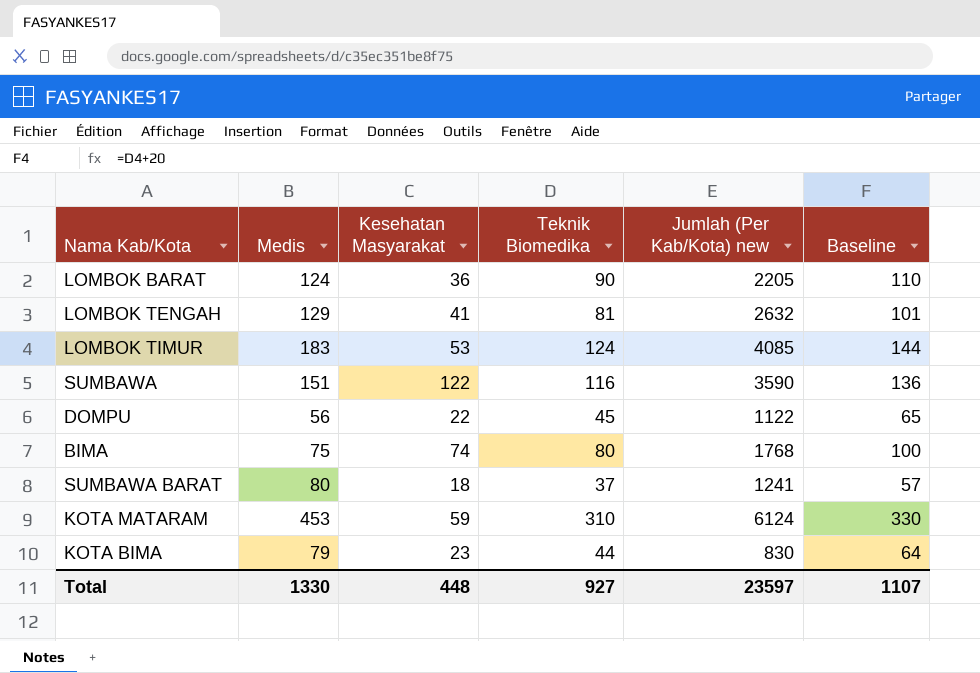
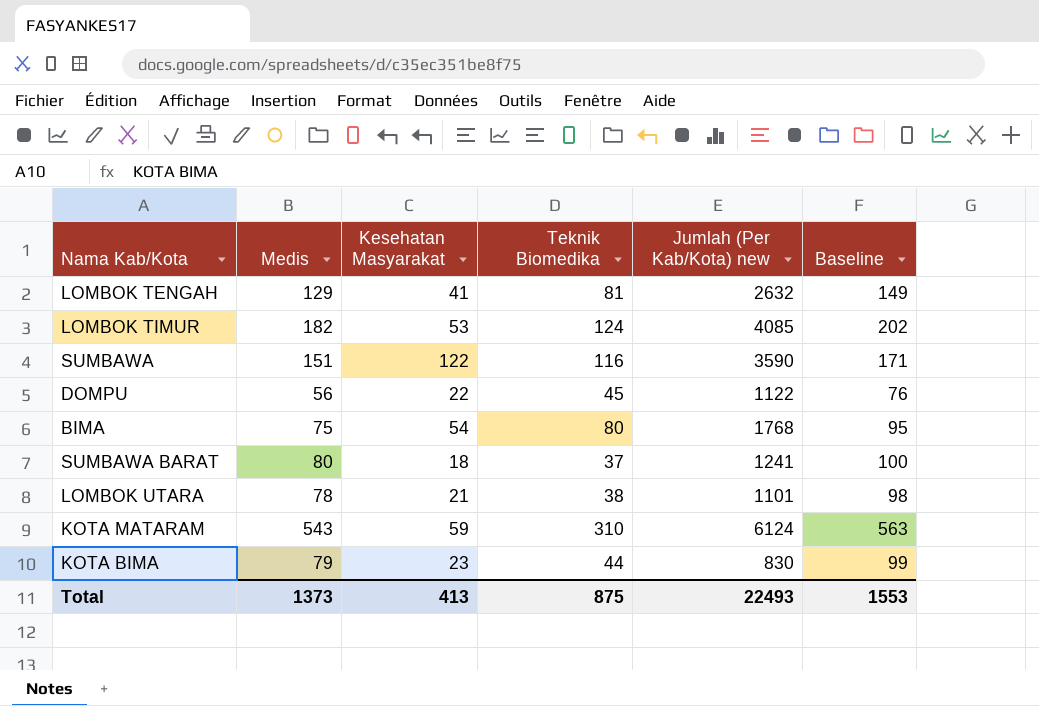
column Baseline | formula: [Teknik Biomedika] + 20 -> [Medis] + 20
row LOMBOK BARAT: 124 | 36 | 90 | 2205 | 110 -> none
LOMBOK TIMUR | Medis: 183 -> 182
BIMA | Kesehatan Masyarakat: 74 -> 54
row LOMBOK UTARA: none -> 78 | 21 | 38 | 1101 | 98
KOTA MATARAM | Medis: 453 -> 543
Total | Medis: 1330 -> 1373
Total | Kesehatan Masyarakat: 448 -> 413
Total | Teknik Biomedika: 927 -> 875
Total | Jumlah (Per Kab/Kota) new: 23597 -> 22493
Total | Baseline: 1107 -> 1553

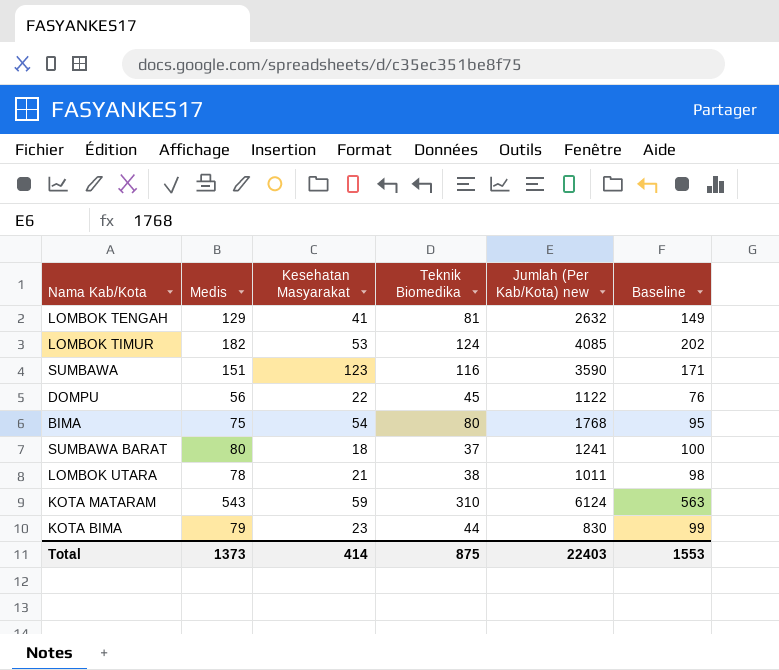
SUMBAWA | Kesehatan Masyarakat: 122 -> 123
LOMBOK UTARA | Jumlah (Per Kab/Kota) new: 1101 -> 1011
Total | Kesehatan Masyarakat: 413 -> 414
Total | Jumlah (Per Kab/Kota) new: 22493 -> 22403

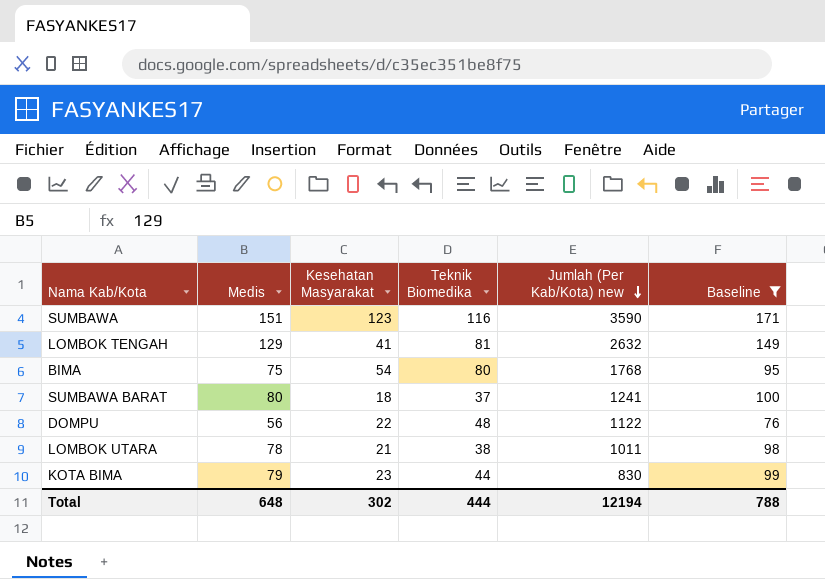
filter: none -> Baseline <= 171
row order: none -> Jumlah (Per Kab/Kota) new descending
DOMPU | Teknik Biomedika: 45 -> 48
Total | Medis: 1373 -> 648
Total | Kesehatan Masyarakat: 414 -> 302
Total | Teknik Biomedika: 875 -> 444
Total | Jumlah (Per Kab/Kota) new: 22403 -> 12194
Total | Baseline: 1553 -> 788

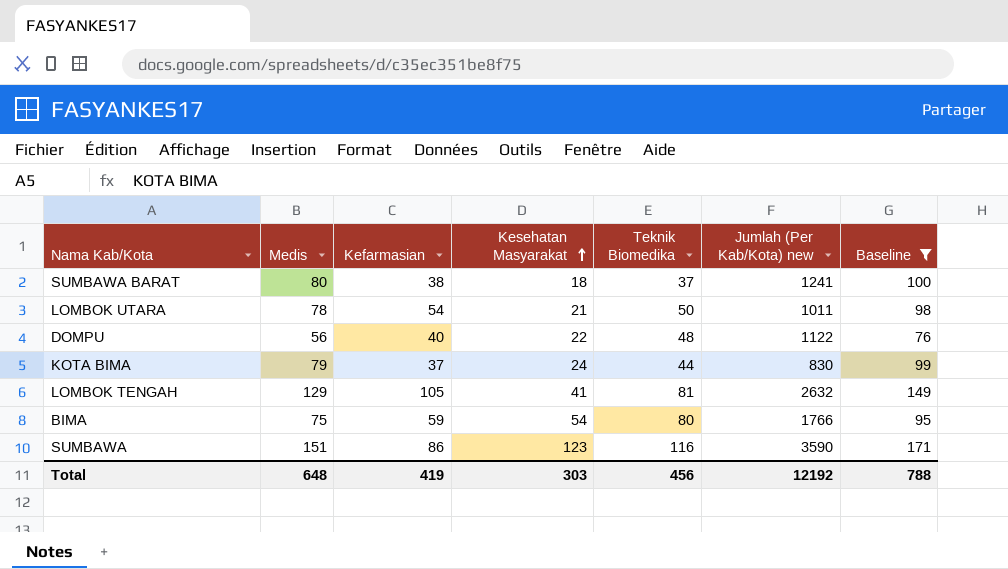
row order: Jumlah (Per Kab/Kota) new descending -> Kesehatan Masyarakat ascending
column Kefarmasian | position: none -> 3
LOMBOK UTARA | Teknik Biomedika: 38 -> 50
KOTA BIMA | Kesehatan Masyarakat: 23 -> 24
BIMA | Jumlah (Per Kab/Kota) new: 1768 -> 1766
Total | Kesehatan Masyarakat: 302 -> 303
Total | Teknik Biomedika: 444 -> 456
Total | Jumlah (Per Kab/Kota) new: 12194 -> 12192

